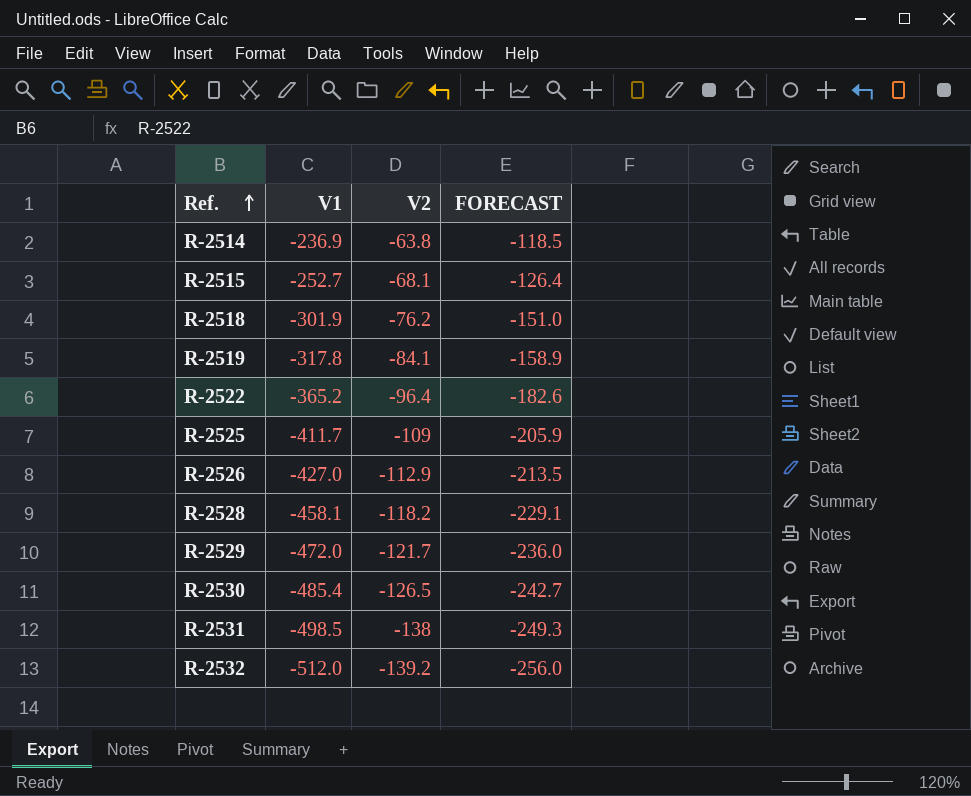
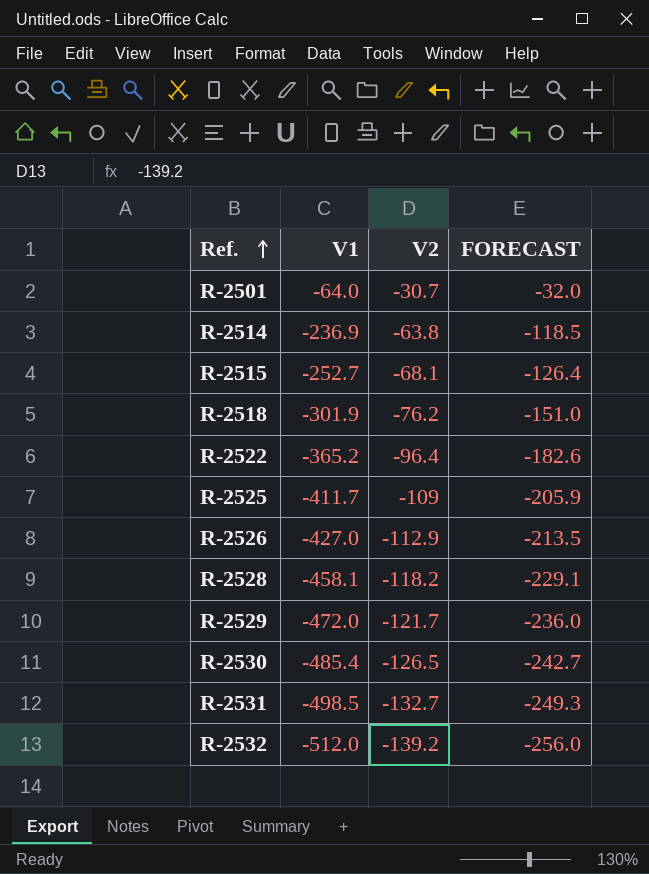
row R-2519: -317.8 | -84.1 | -158.9 -> none
row R-2501: none -> -64.0 | -30.7 | -32.0
R-2531 | V2: -138 -> -132.7

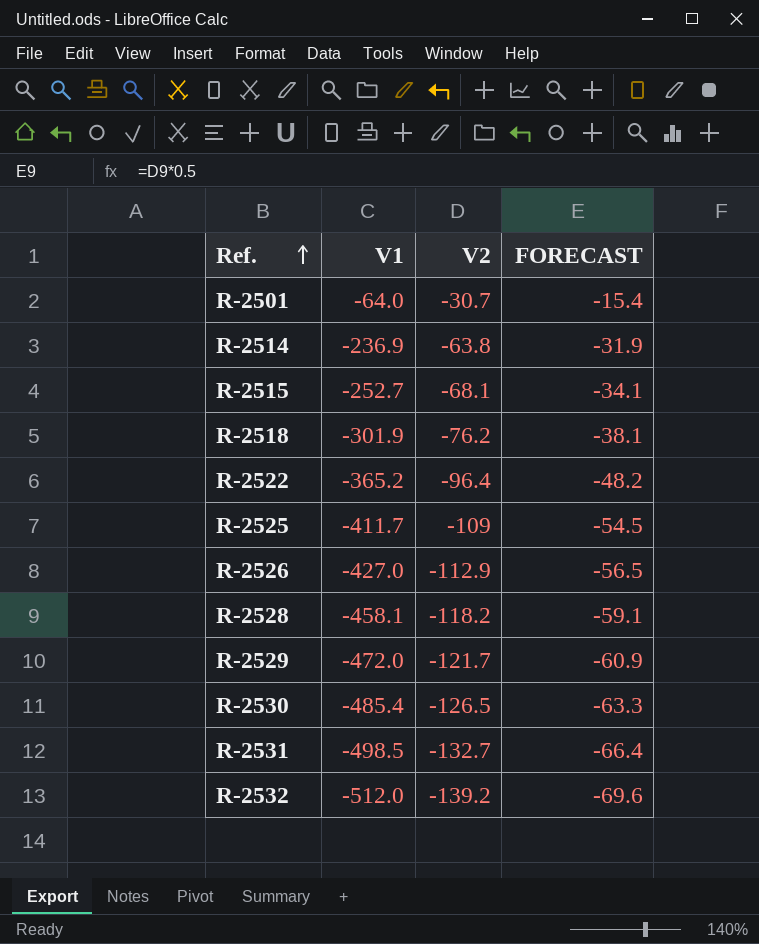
column FORECAST | formula: [V1] * 0.5 -> [V2] * 0.5

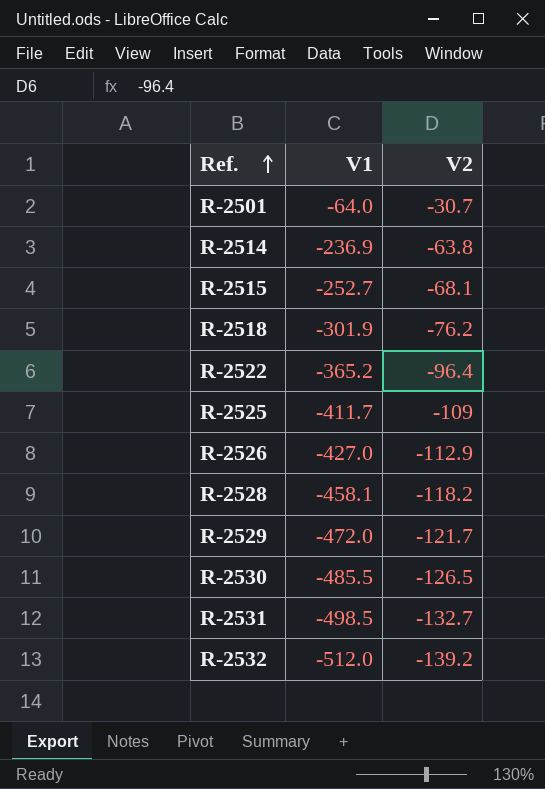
column FORECAST | formula: [V2] * 0.5 -> none
R-2530 | V1: -485.4 -> -485.5

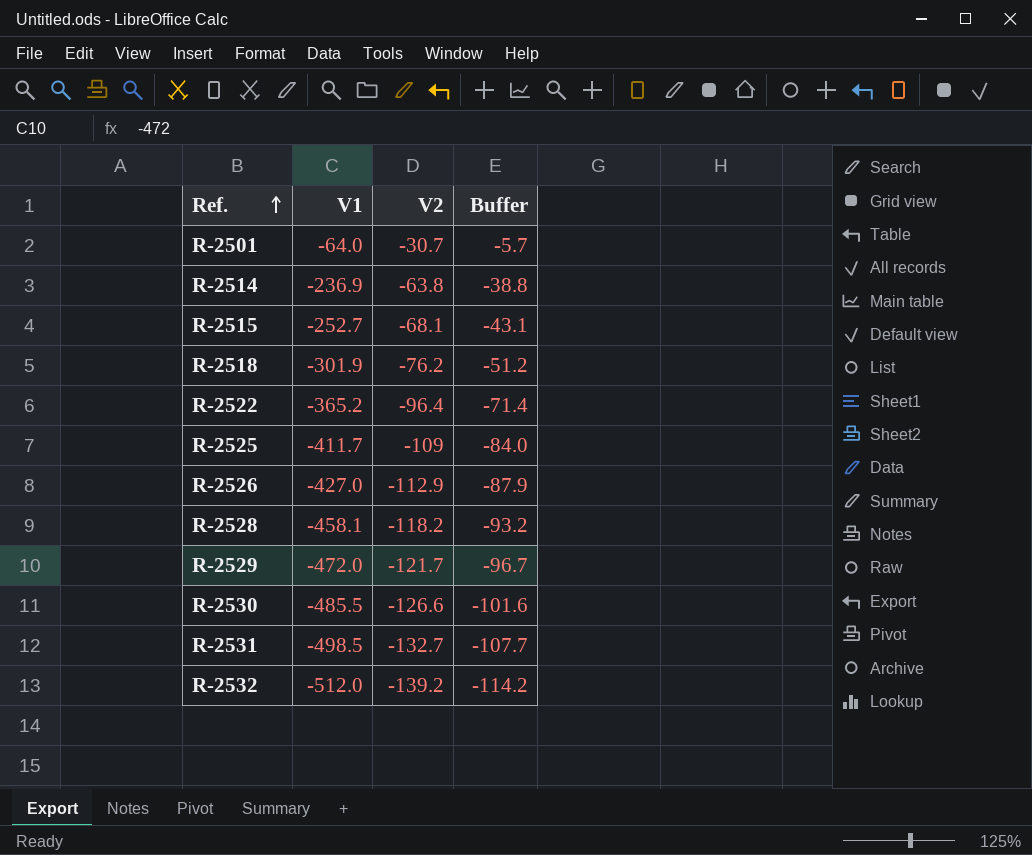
column Buffer | formula: none -> [V2] + 25
R-2530 | V2: -126.5 -> -126.6

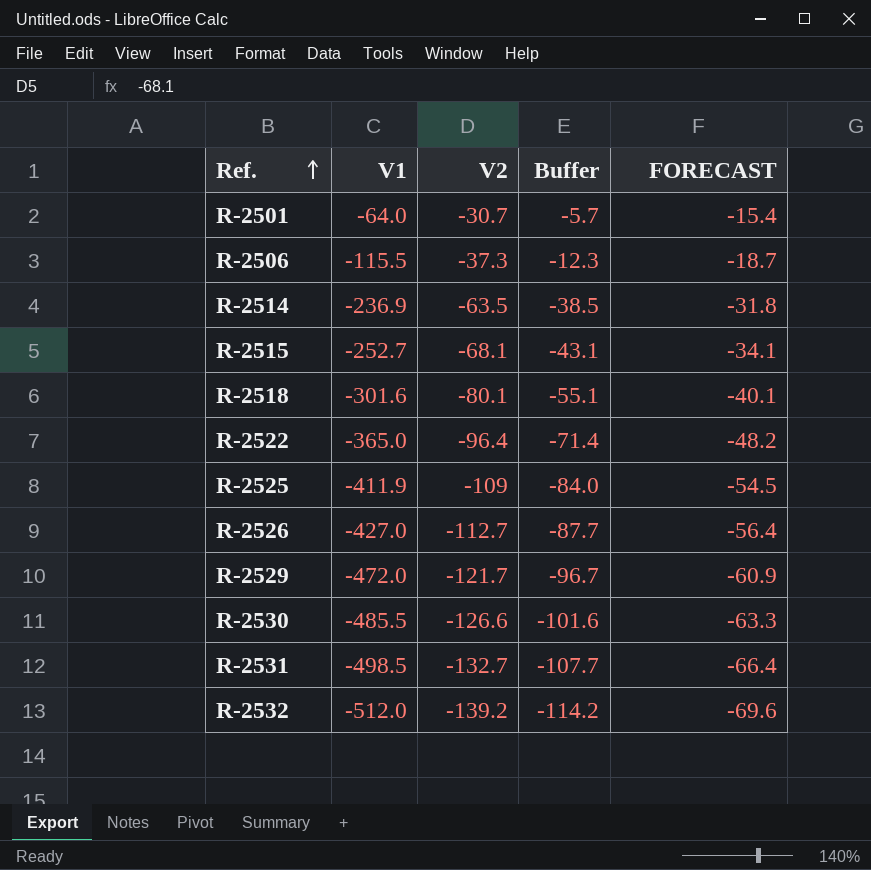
column FORECAST | formula: none -> [V2] * 0.5
row R-2528: -458.1 | -118.2 | -93.2 -> none
row R-2506: none -> -115.5 | -37.3 | -12.3 | -18.7
R-2514 | V2: -63.8 -> -63.5
R-2514 | Buffer: -38.8 -> -38.5
R-2518 | V1: -301.9 -> -301.6
R-2518 | V2: -76.2 -> -80.1
R-2518 | Buffer: -51.2 -> -55.1
R-2522 | V1: -365.2 -> -365.0
R-2525 | V1: -411.7 -> -411.9
R-2526 | V2: -112.9 -> -112.7
R-2526 | Buffer: -87.9 -> -87.7

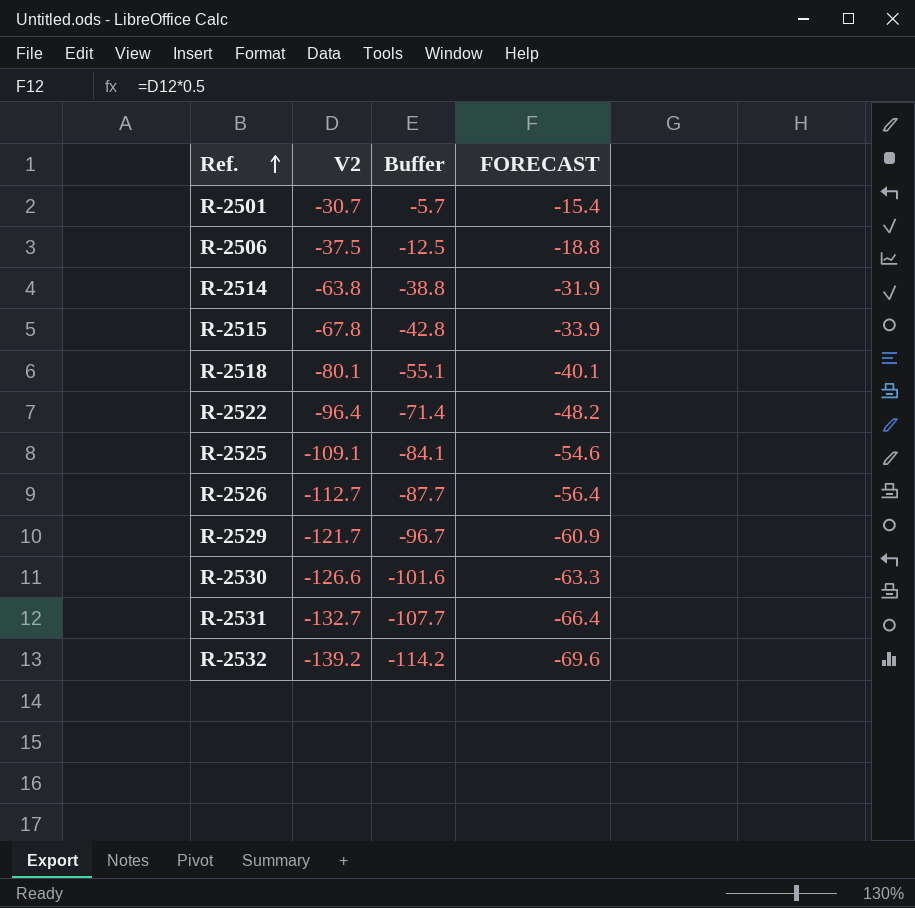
column V1 | position: 2 -> none
R-2506 | V2: -37.3 -> -37.5
R-2506 | Buffer: -12.3 -> -12.5
R-2506 | FORECAST: -18.7 -> -18.8
R-2514 | V2: -63.5 -> -63.8
R-2514 | Buffer: -38.5 -> -38.8
R-2514 | FORECAST: -31.8 -> -31.9
R-2515 | V2: -68.1 -> -67.8
R-2515 | Buffer: -43.1 -> -42.8
R-2515 | FORECAST: -34.1 -> -33.9
R-2525 | V2: -109 -> -109.1
R-2525 | Buffer: -84.0 -> -84.1
R-2525 | FORECAST: -54.5 -> -54.6

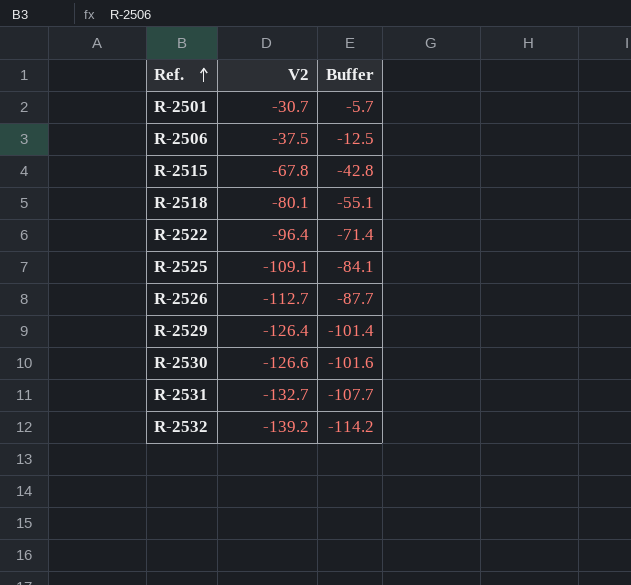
column FORECAST | formula: [V2] * 0.5 -> none
row R-2514: -63.8 | -38.8 | -31.9 -> none
R-2529 | V2: -121.7 -> -126.4
R-2529 | Buffer: -96.7 -> -101.4

